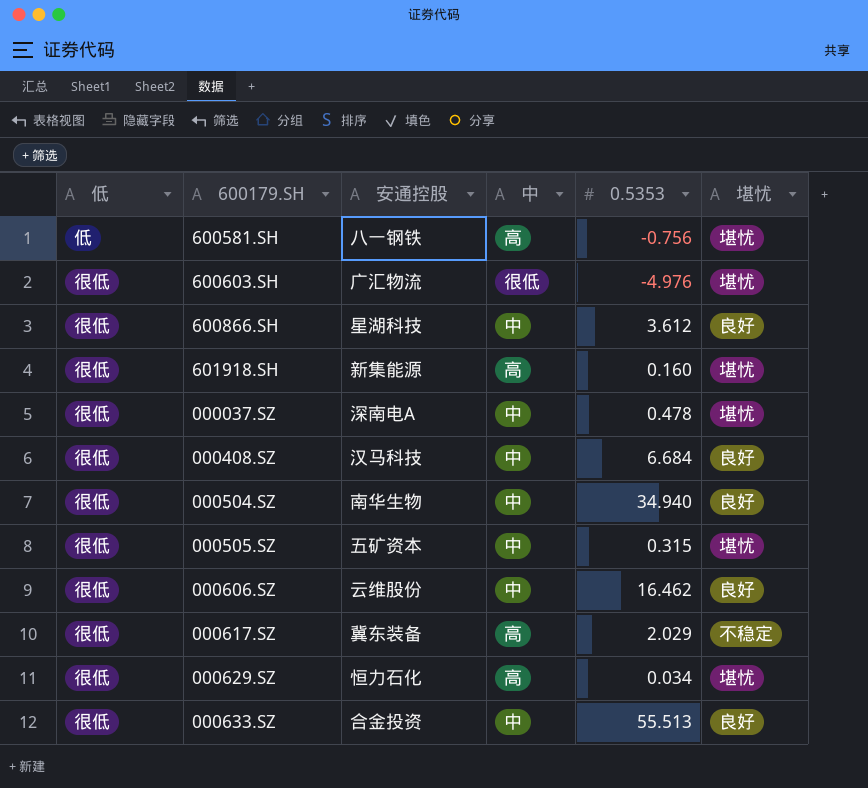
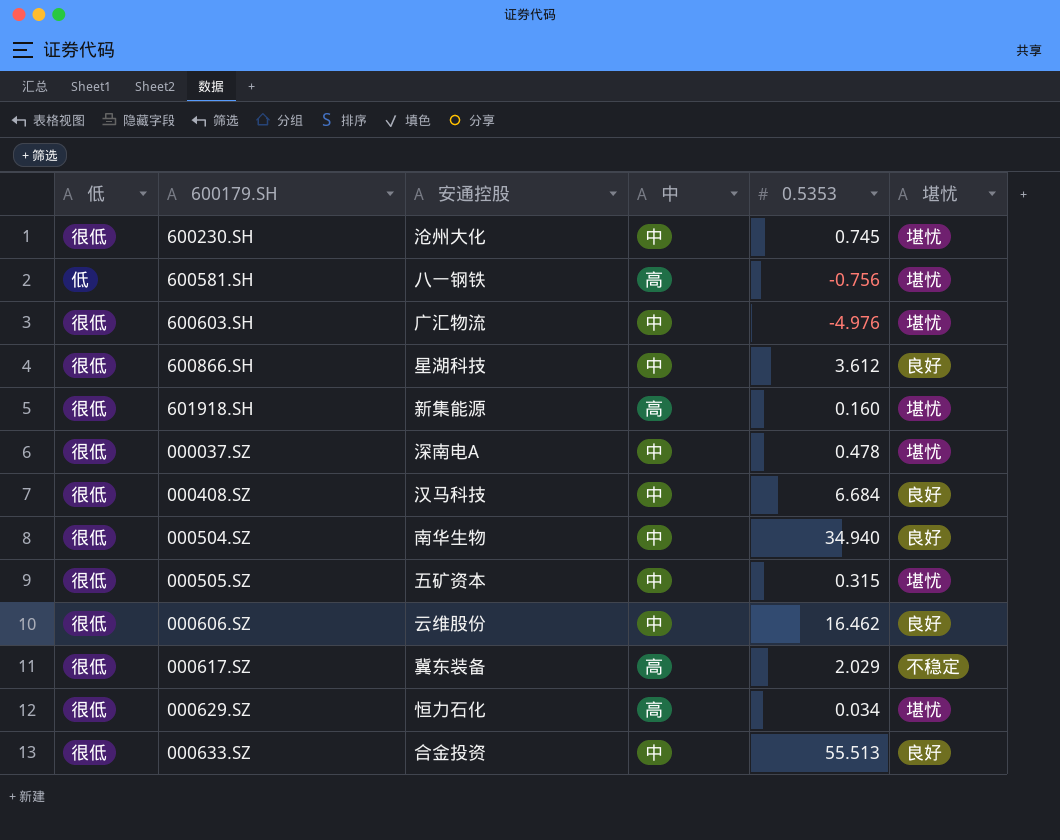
row 600230.SH: none -> 很低 | 沧州大化 | 中 | 0.745 | 堪忧
600603.SH | 中: 很低 -> 中

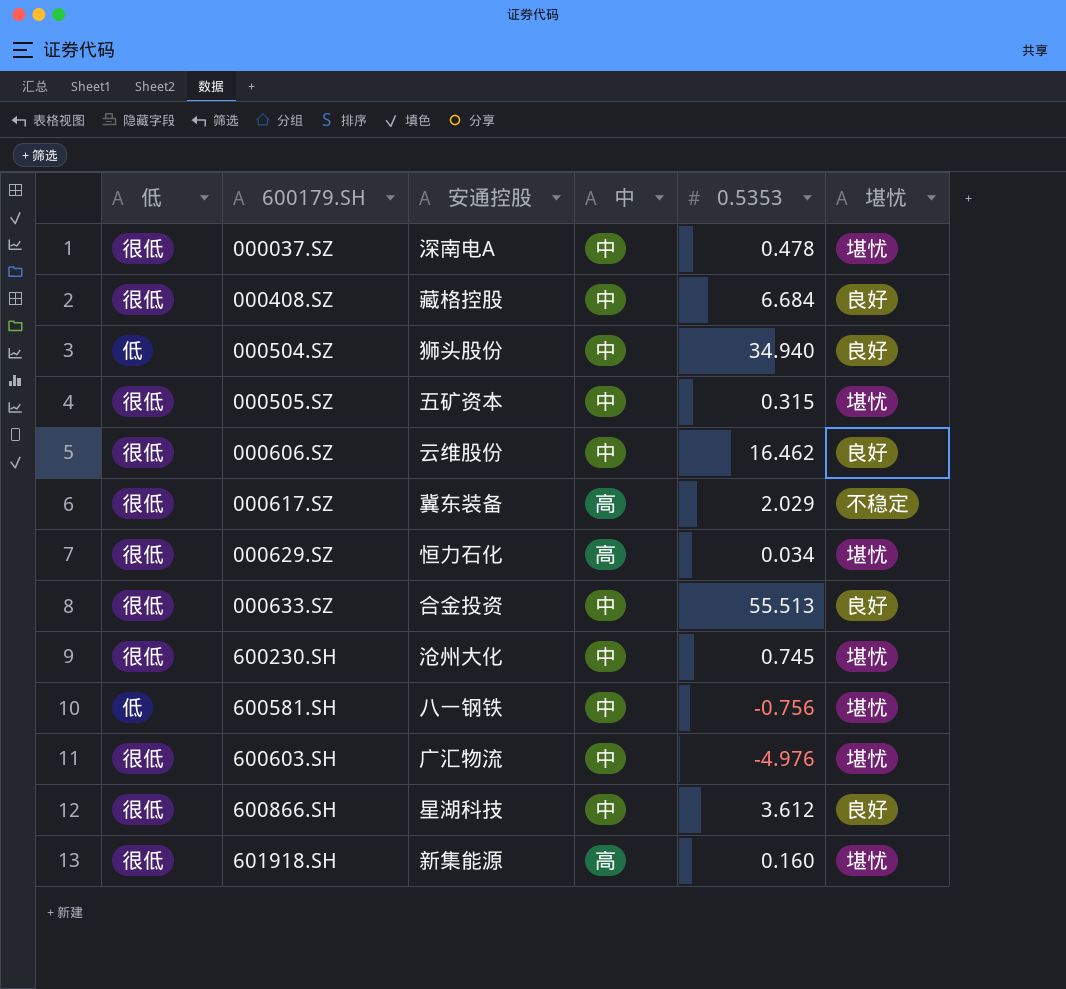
row order: none -> 600179.SH ascending
000408.SZ | 安通控股: 汉马科技 -> 藏格控股
000504.SZ | 低: 很低 -> 低
000504.SZ | 安通控股: 南华生物 -> 狮头股份
600581.SH | 中: 高 -> 中

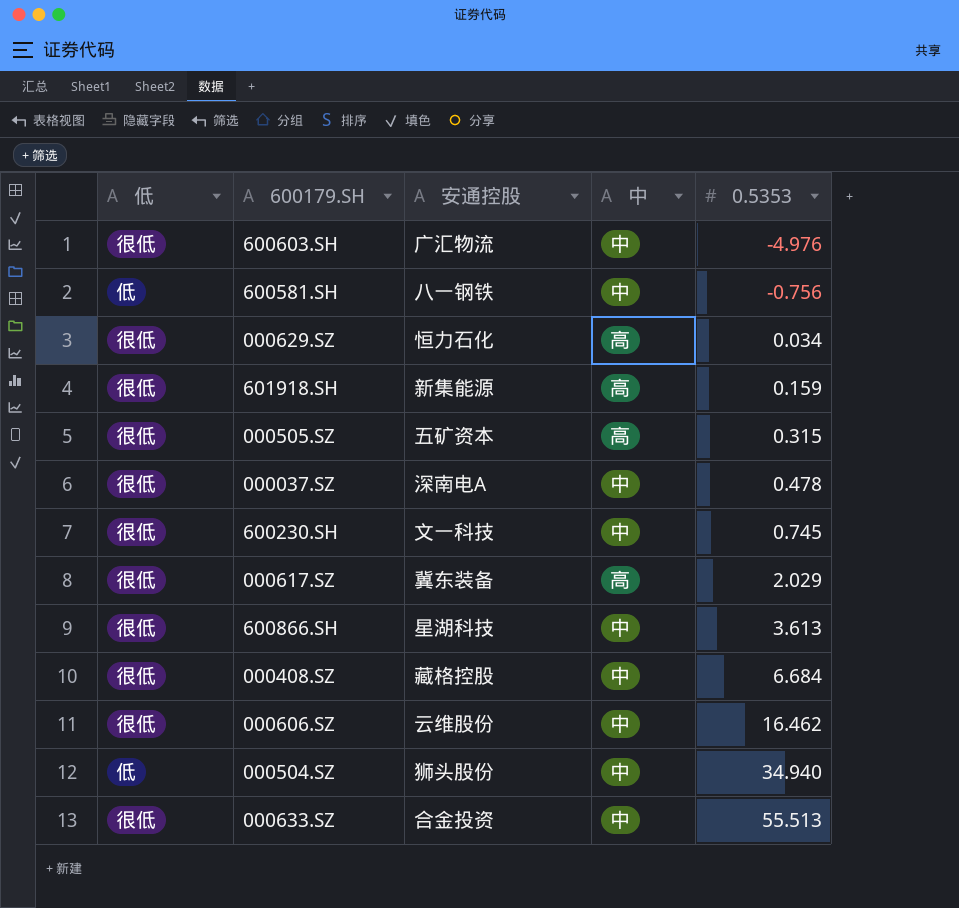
row order: 600179.SH ascending -> 0.5353 ascending
column 堪忧 | position: 6 -> none
601918.SH | 0.5353: 0.160 -> 0.159
000505.SZ | 中: 中 -> 高
600230.SH | 安通控股: 沧州大化 -> 文一科技
600866.SH | 0.5353: 3.612 -> 3.613

